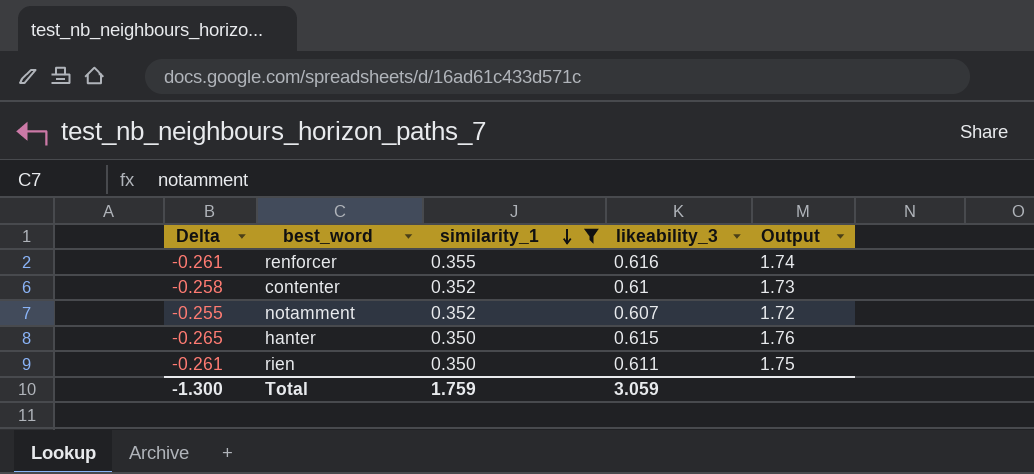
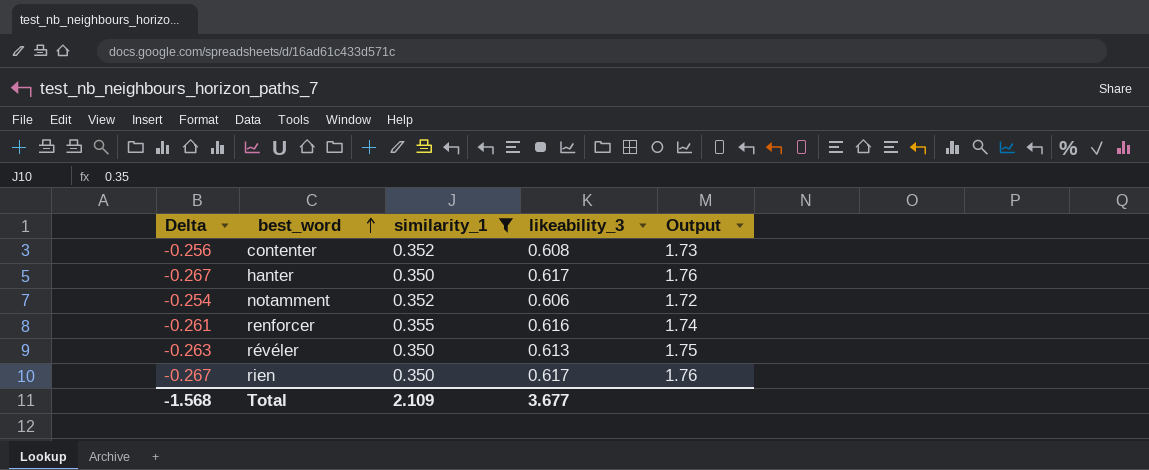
row order: similarity_1 descending -> best_word ascending
contenter | Delta: -0.258 -> -0.256
contenter | likeability_3: 0.61 -> 0.608
hanter | Delta: -0.265 -> -0.267
hanter | likeability_3: 0.615 -> 0.617
notamment | Delta: -0.255 -> -0.254
notamment | likeability_3: 0.607 -> 0.606
row révéler: none -> -0.263 | 0.350 | 0.613 | 1.75
rien | Delta: -0.261 -> -0.267
rien | likeability_3: 0.611 -> 0.617
rien | Output: 1.75 -> 1.76
Total | Delta: -1.300 -> -1.568
Total | similarity_1: 1.759 -> 2.109
Total | likeability_3: 3.059 -> 3.677

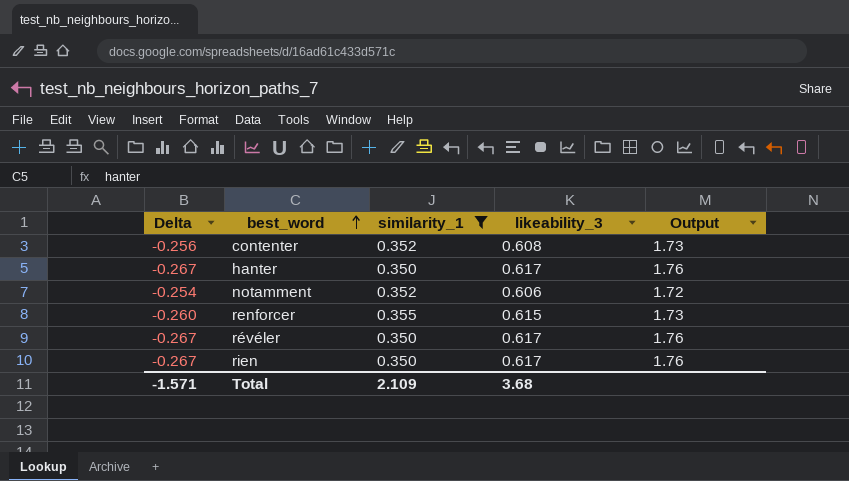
renforcer | Delta: -0.261 -> -0.260
renforcer | likeability_3: 0.616 -> 0.615
renforcer | Output: 1.74 -> 1.73
révéler | Delta: -0.263 -> -0.267
révéler | likeability_3: 0.613 -> 0.617
révéler | Output: 1.75 -> 1.76
Total | Delta: -1.568 -> -1.571
Total | likeability_3: 3.677 -> 3.68

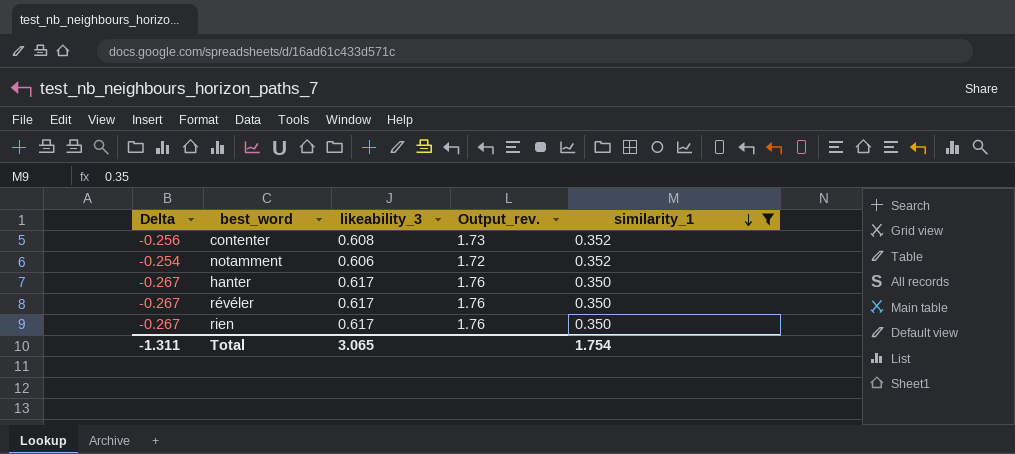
row order: best_word ascending -> similarity_1 descending
column name: Output -> Output_rev.
column similarity_1 | position: 3 -> 5
row renforcer: -0.260 | 0.355 | 0.615 | 1.73 -> none
Total | Delta: -1.571 -> -1.311
Total | likeability_3: 3.68 -> 3.065
Total | similarity_1: 2.109 -> 1.754

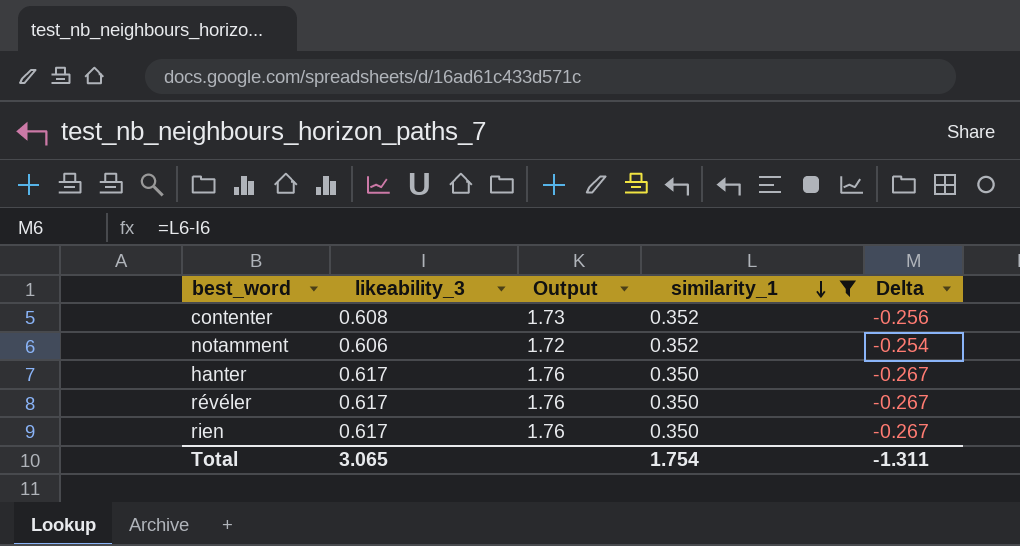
column name: Output_rev. -> Output
column Delta | position: 1 -> 5

